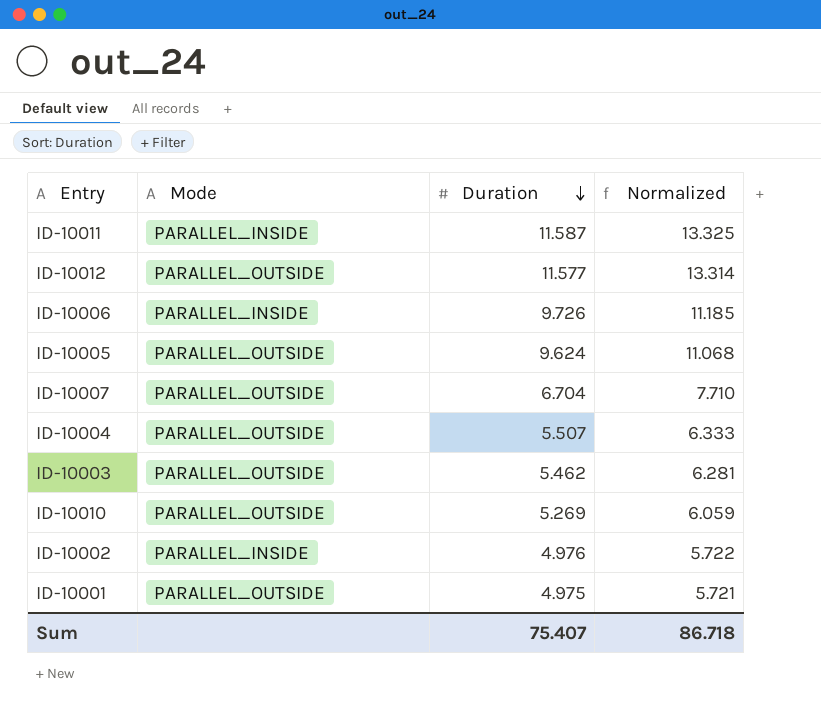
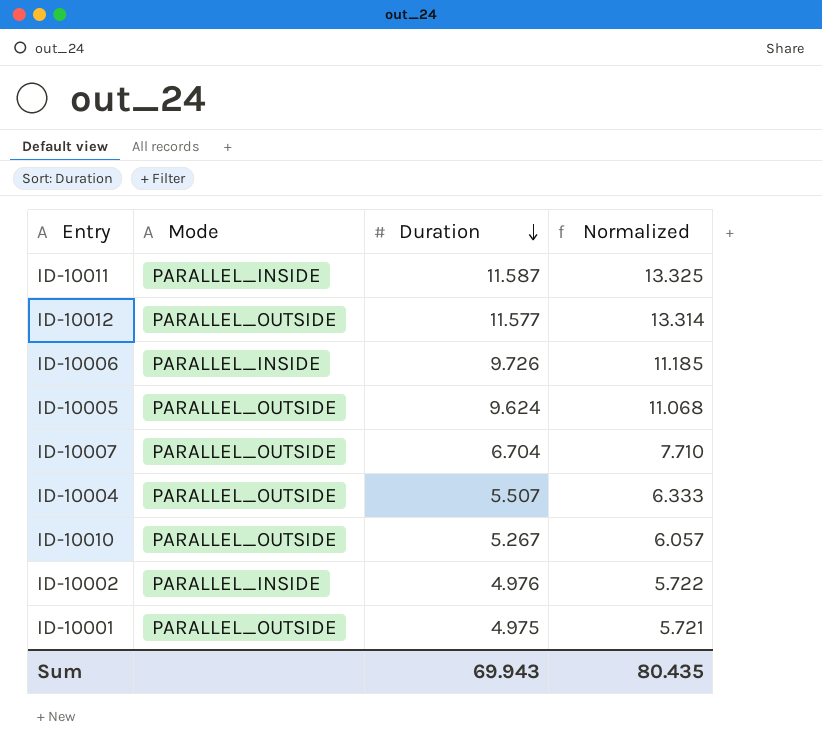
row ID-10003: PARALLEL_OUTSIDE | 5.462 | 6.281 -> none
ID-10010 | Duration: 5.269 -> 5.267
ID-10010 | Normalized: 6.059 -> 6.057
Sum | Duration: 75.407 -> 69.943
Sum | Normalized: 86.718 -> 80.435

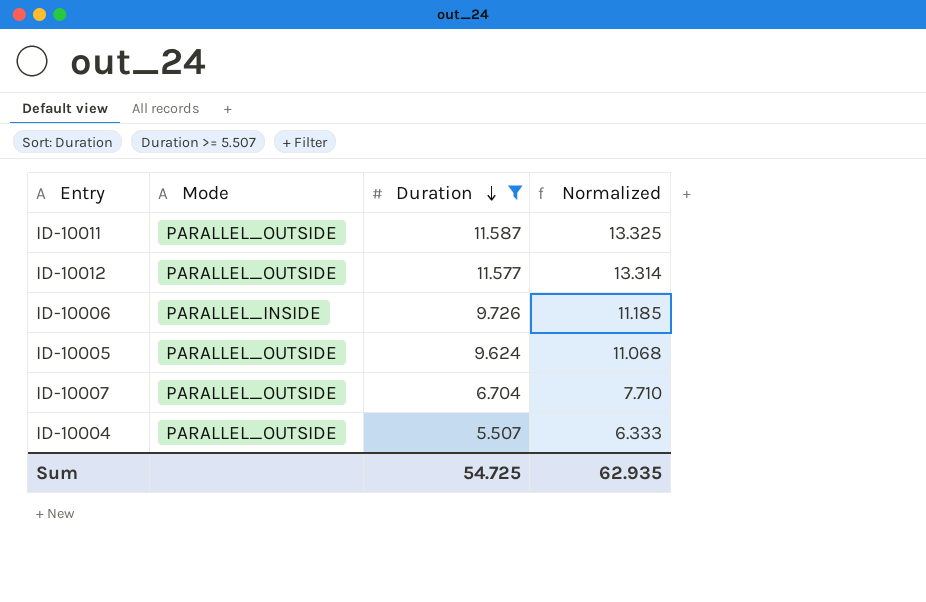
filter: none -> Duration >= 5.507
ID-10011 | Mode: PARALLEL_INSIDE -> PARALLEL_OUTSIDE
Sum | Duration: 69.943 -> 54.725
Sum | Normalized: 80.435 -> 62.935

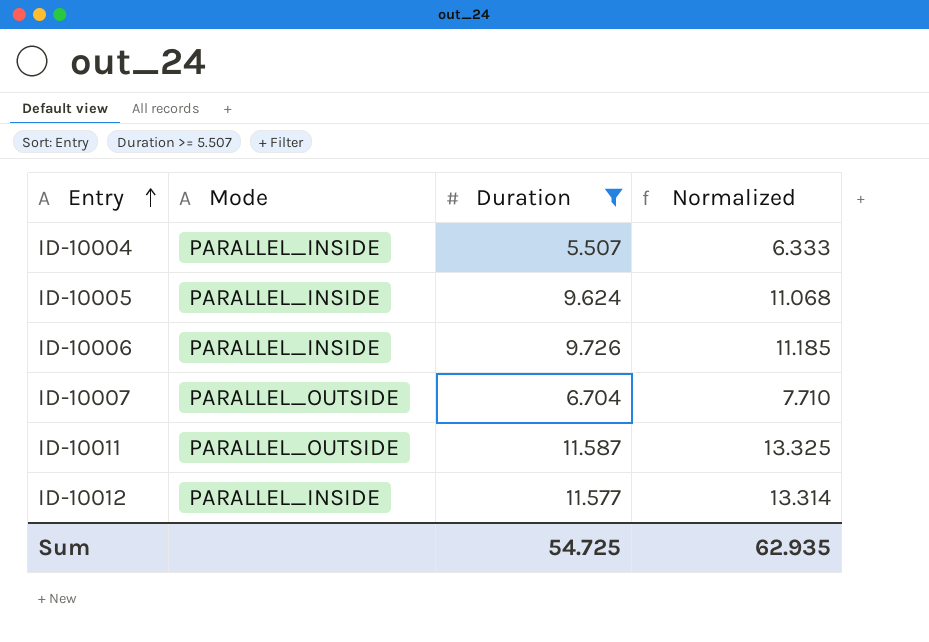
row order: Duration descending -> Entry ascending
ID-10004 | Mode: PARALLEL_OUTSIDE -> PARALLEL_INSIDE
ID-10005 | Mode: PARALLEL_OUTSIDE -> PARALLEL_INSIDE
ID-10012 | Mode: PARALLEL_OUTSIDE -> PARALLEL_INSIDE

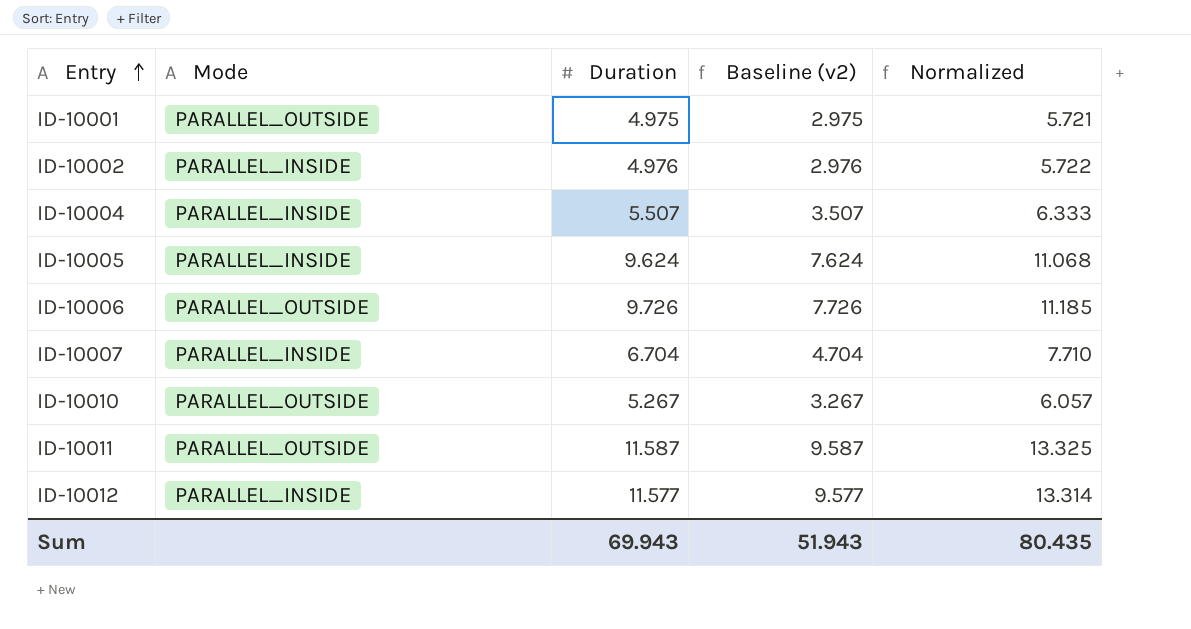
filter: Duration >= 5.507 -> none
column Baseline (v2) | formula: none -> [Duration] - 2
ID-10006 | Mode: PARALLEL_INSIDE -> PARALLEL_OUTSIDE
ID-10007 | Mode: PARALLEL_OUTSIDE -> PARALLEL_INSIDE
Sum | Duration: 54.725 -> 69.943
Sum | Normalized: 62.935 -> 80.435

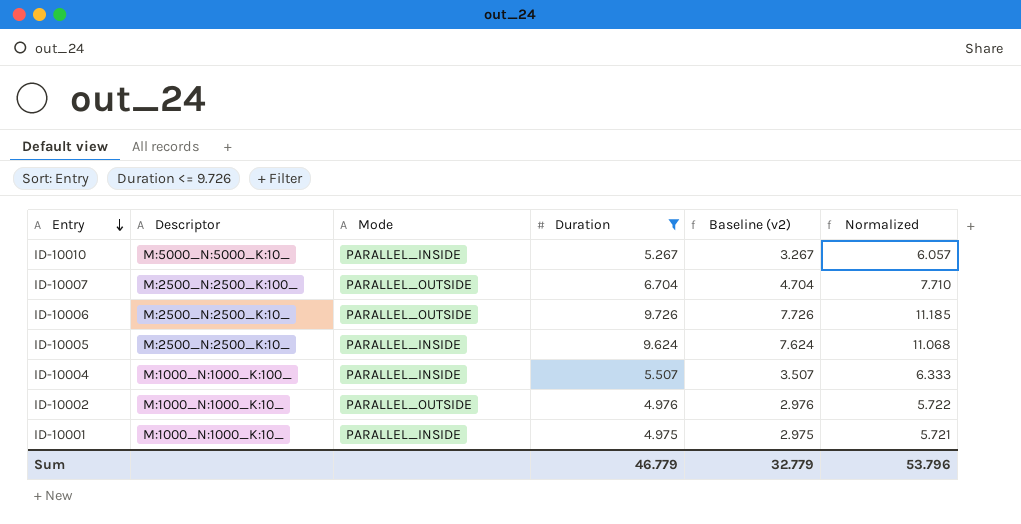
filter: none -> Duration <= 9.726
row order: Entry ascending -> Entry descending
column Descriptor | position: none -> 2
ID-10010 | Mode: PARALLEL_OUTSIDE -> PARALLEL_INSIDE
ID-10007 | Mode: PARALLEL_INSIDE -> PARALLEL_OUTSIDE
ID-10002 | Mode: PARALLEL_INSIDE -> PARALLEL_OUTSIDE
ID-10001 | Mode: PARALLEL_OUTSIDE -> PARALLEL_INSIDE
Sum | Duration: 69.943 -> 46.779
Sum | Baseline (v2): 51.943 -> 32.779
Sum | Normalized: 80.435 -> 53.796

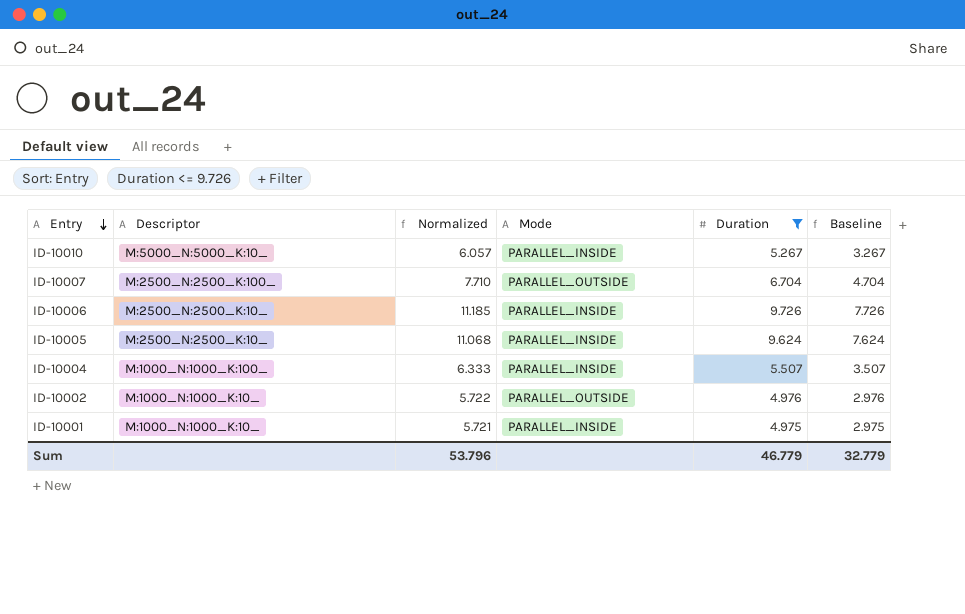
column Normalized | position: 6 -> 3
column name: Baseline (v2) -> Baseline
ID-10006 | Mode: PARALLEL_OUTSIDE -> PARALLEL_INSIDE

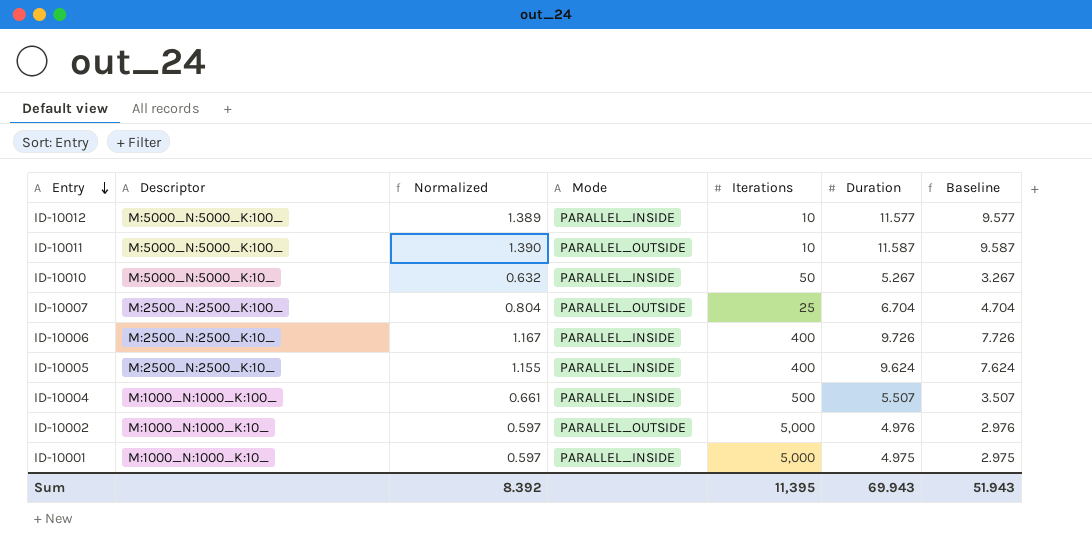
filter: Duration <= 9.726 -> none
column Normalized | formula: [Duration] * 1.15 -> [Duration] * 0.12
column Iterations | position: none -> 5
Sum | Normalized: 53.796 -> 8.392
Sum | Duration: 46.779 -> 69.943
Sum | Baseline: 32.779 -> 51.943

